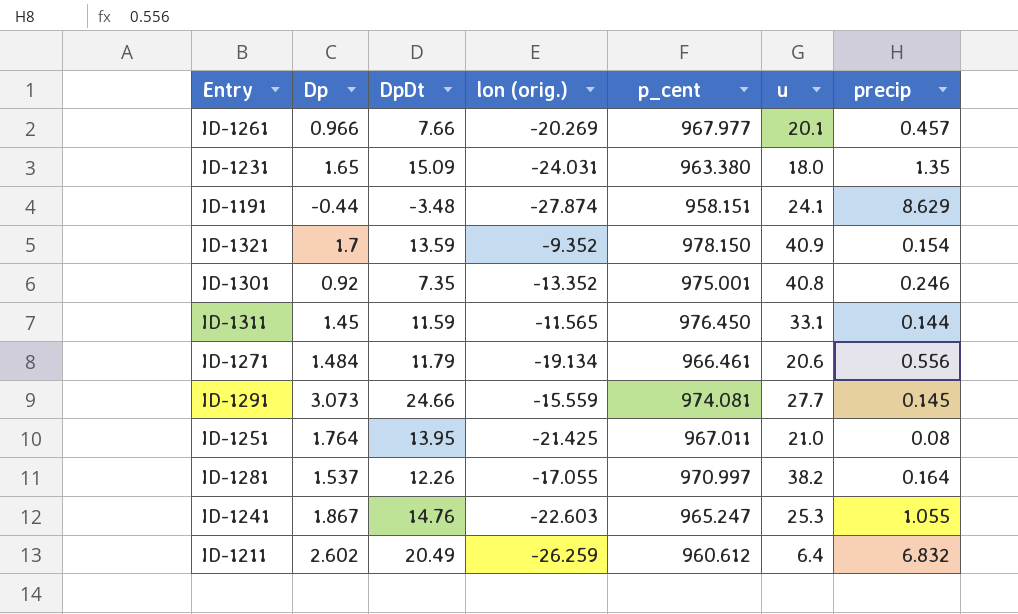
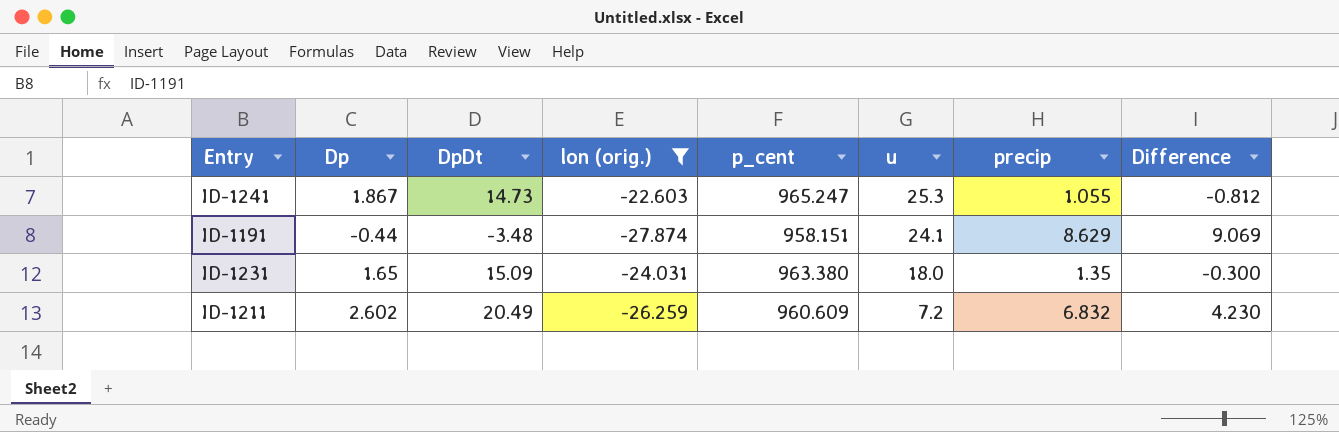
filter: none -> lon (orig.) <= -22.603
row order: none -> u descending
column Difference | formula: none -> [precip] - [Dp]
ID-1241 | DpDt: 14.76 -> 14.73
ID-1211 | p_cent: 960.612 -> 960.609
ID-1211 | u: 6.4 -> 7.2

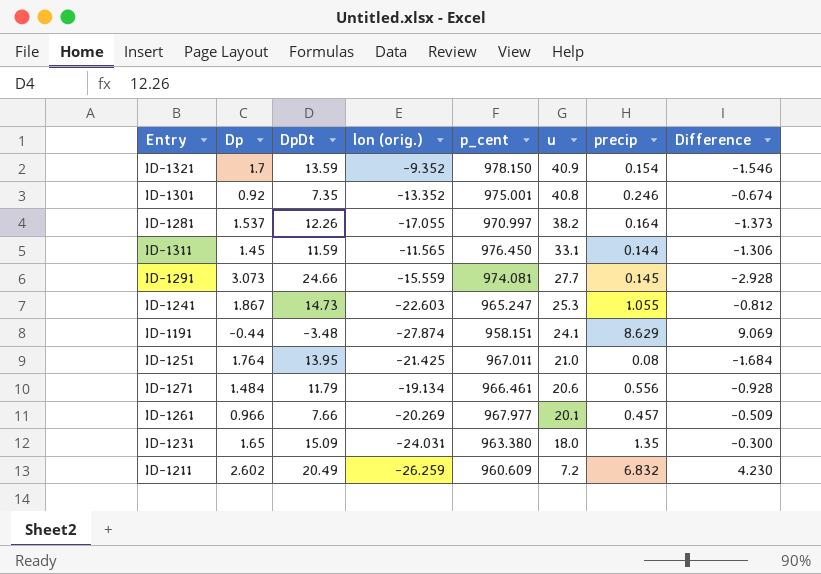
filter: lon (orig.) <= -22.603 -> none

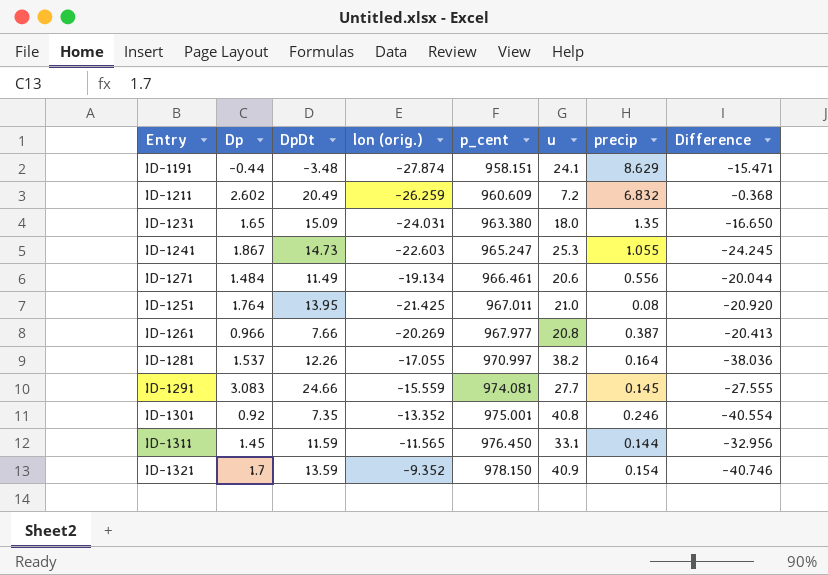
row order: u descending -> p_cent ascending
column Difference | formula: [precip] - [Dp] -> [precip] - [u]
ID-1271 | DpDt: 11.79 -> 11.49
ID-1261 | u: 20.1 -> 20.8
ID-1261 | precip: 0.457 -> 0.387
ID-1291 | Dp: 3.073 -> 3.083

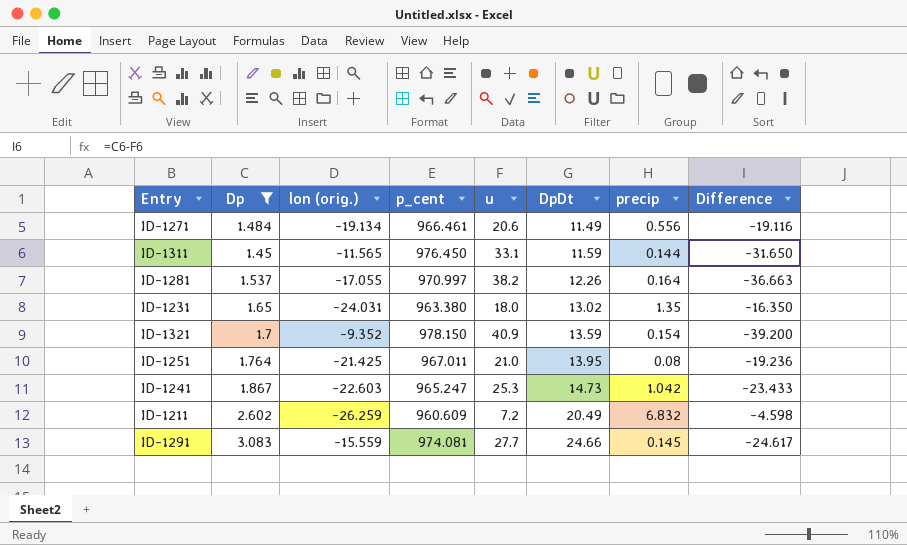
filter: none -> Dp >= 1.45
row order: p_cent ascending -> DpDt ascending
column DpDt | position: 3 -> 6
column Difference | formula: [precip] - [u] -> [Dp] - [u]
ID-1231 | DpDt: 15.09 -> 13.02
ID-1241 | precip: 1.055 -> 1.042

